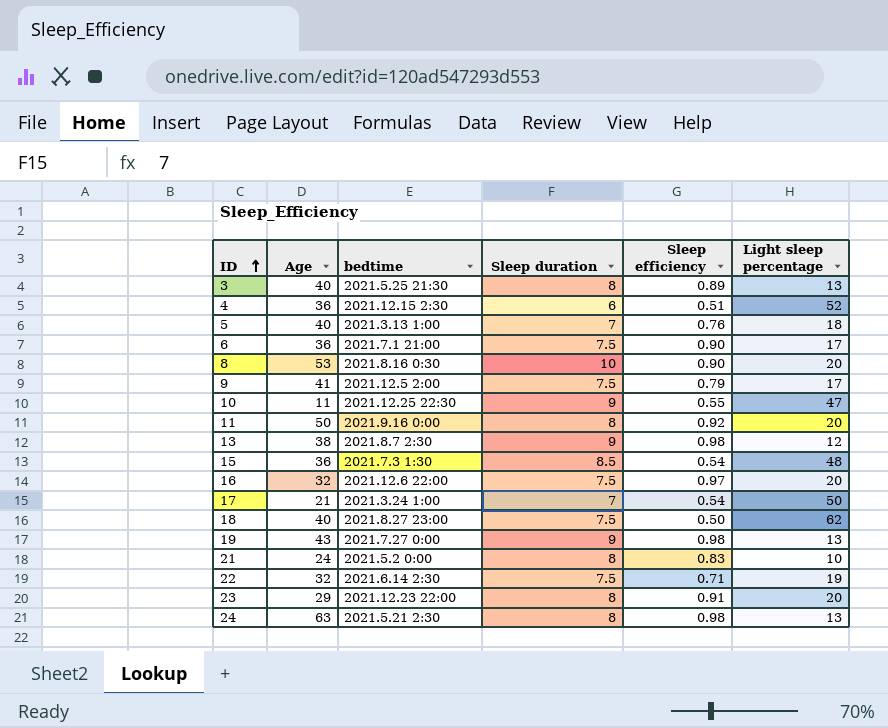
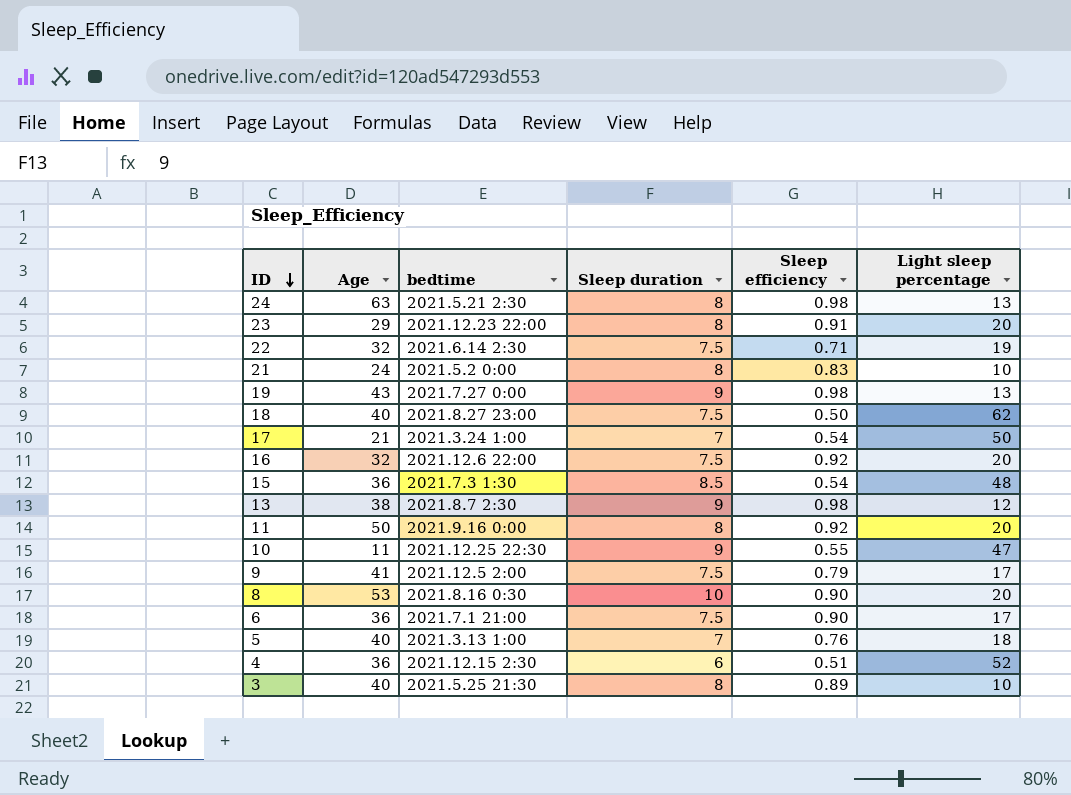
row order: ID ascending -> ID descending
16 | Sleep efficiency: 0.97 -> 0.92
3 | Light sleep percentage: 13 -> 10

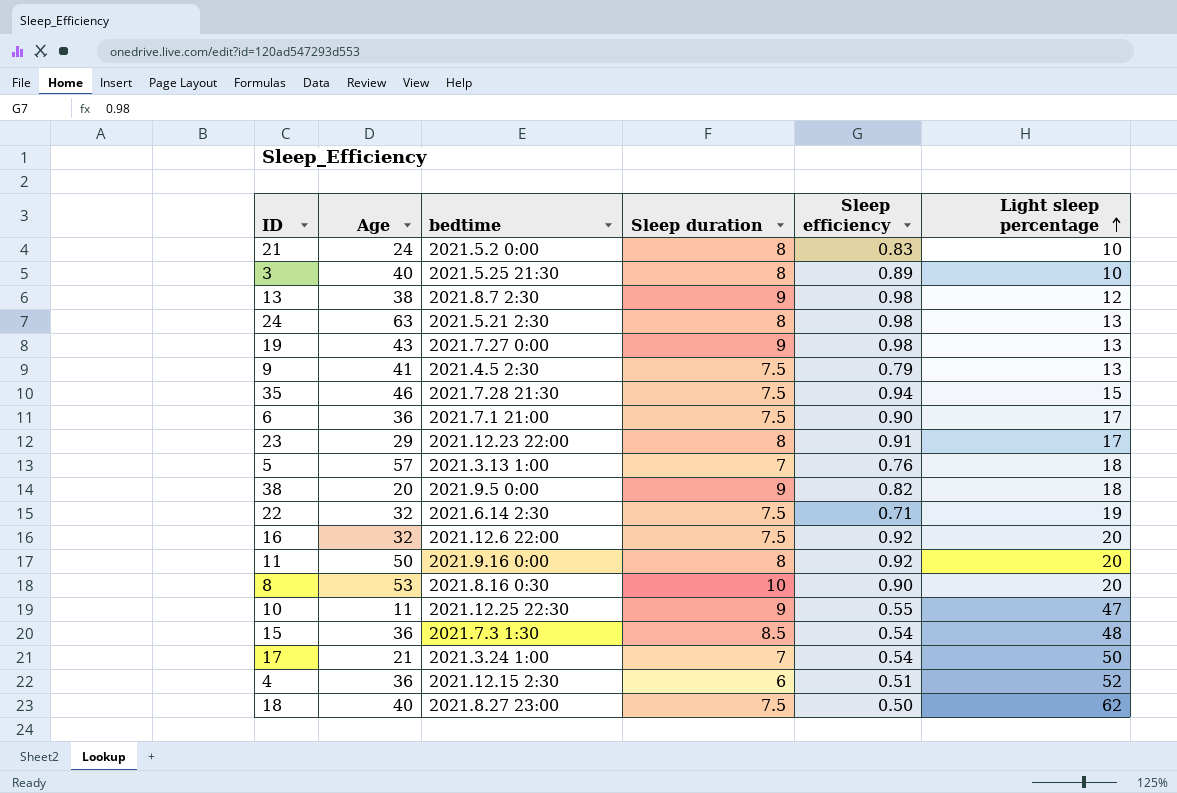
row order: ID descending -> Light sleep percentage ascending
9 | bedtime: 2021.12.5 2:00 -> 2021.4.5 2:30
9 | Light sleep percentage: 17 -> 13
row 35: none -> 46 | 2021.7.28 21:30 | 7.5 | 0.94 | 15
23 | Light sleep percentage: 20 -> 17
5 | Age: 40 -> 57
row 38: none -> 20 | 2021.9.5 0:00 | 9 | 0.82 | 18

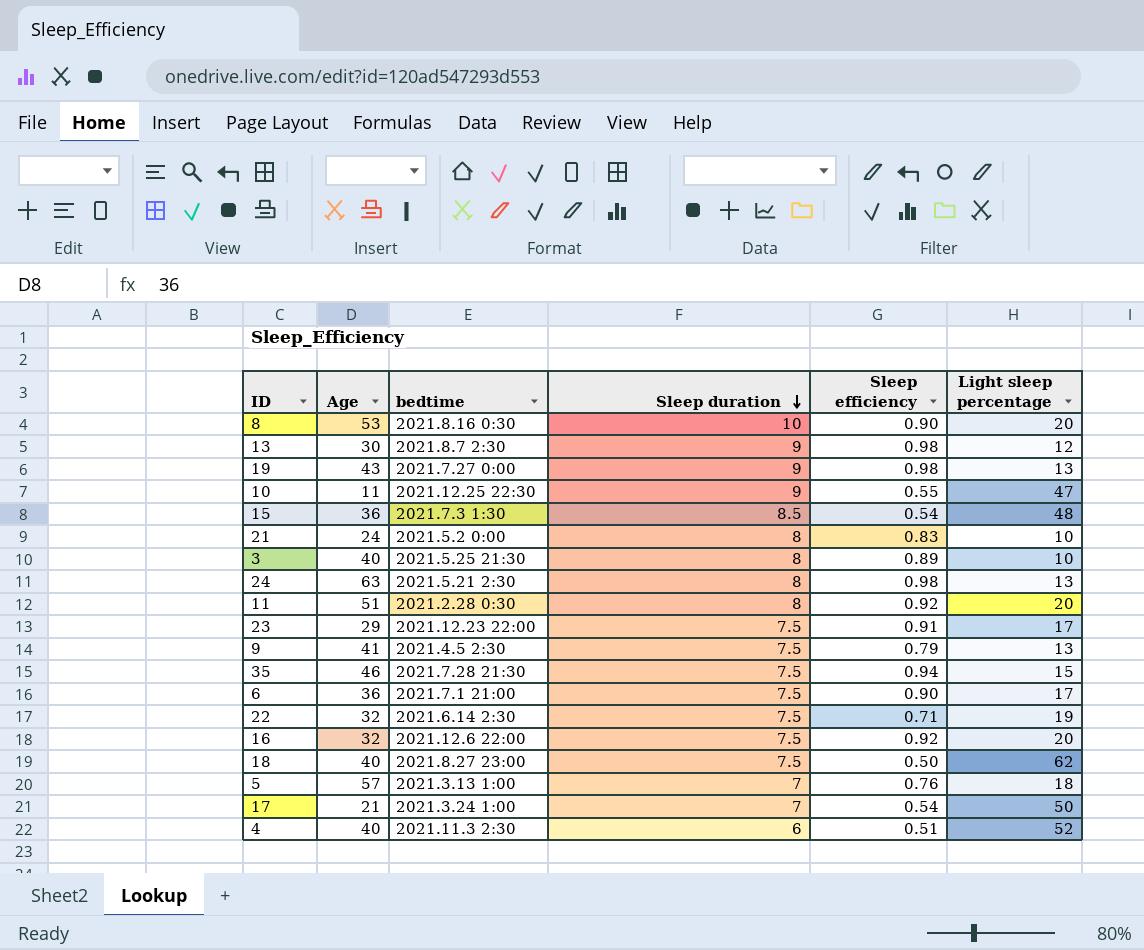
row order: Light sleep percentage ascending -> Sleep duration descending
row 38: 20 | 2021.9.5 0:00 | 9 | 0.82 | 18 -> none
13 | Age: 38 -> 30
11 | Age: 50 -> 51
11 | bedtime: 2021.9.16 0:00 -> 2021.2.28 0:30
23 | Sleep duration: 8 -> 7.5
4 | Age: 36 -> 40
4 | bedtime: 2021.12.15 2:30 -> 2021.11.3 2:30

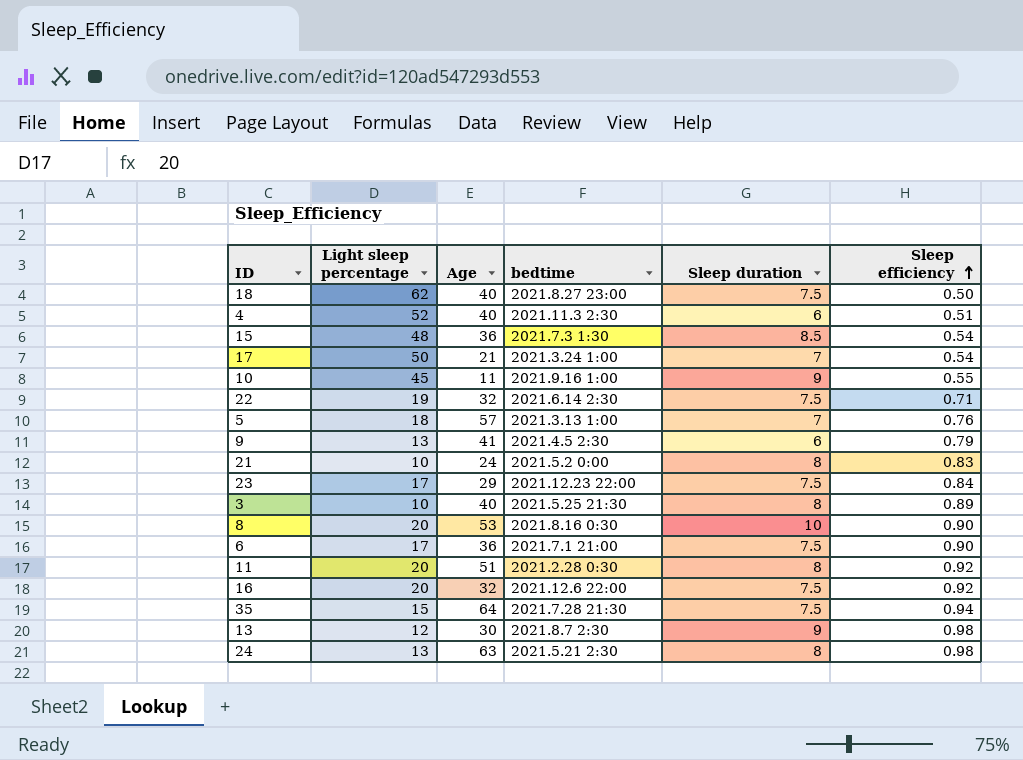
row order: Sleep duration descending -> Sleep efficiency ascending
column Light sleep percentage | position: 6 -> 2
row 19: 43 | 2021.7.27 0:00 | 9 | 0.98 | 13 -> none
10 | Light sleep percentage: 47 -> 45
10 | bedtime: 2021.12.25 22:30 -> 2021.9.16 1:00
9 | Sleep duration: 7.5 -> 6
23 | Sleep efficiency: 0.91 -> 0.84
35 | Age: 46 -> 64

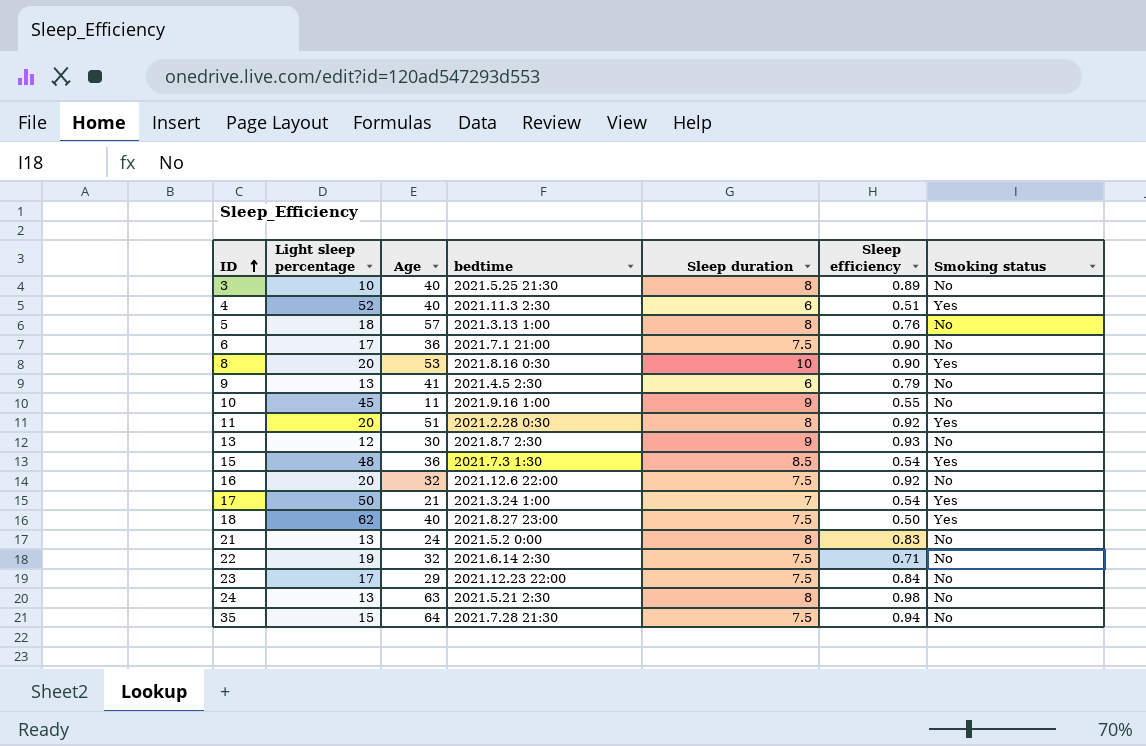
row order: Sleep efficiency ascending -> ID ascending
column Smoking status | position: none -> 7
5 | Sleep duration: 7 -> 8
13 | Sleep efficiency: 0.98 -> 0.93
21 | Light sleep percentage: 10 -> 13

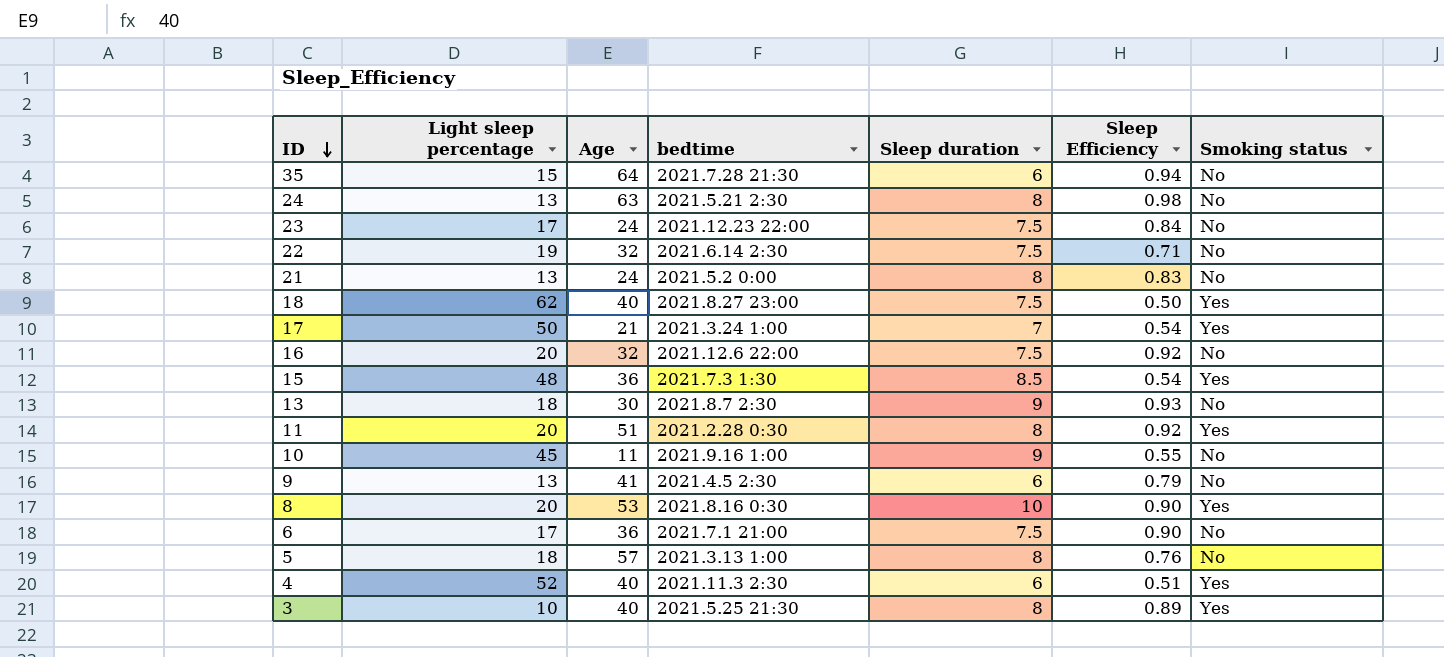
row order: ID ascending -> ID descending
column name: Sleep efficiency -> Sleep Efficiency
35 | Sleep duration: 7.5 -> 6
23 | Age: 29 -> 24
13 | Light sleep percentage: 12 -> 18
3 | Smoking status: No -> Yes

